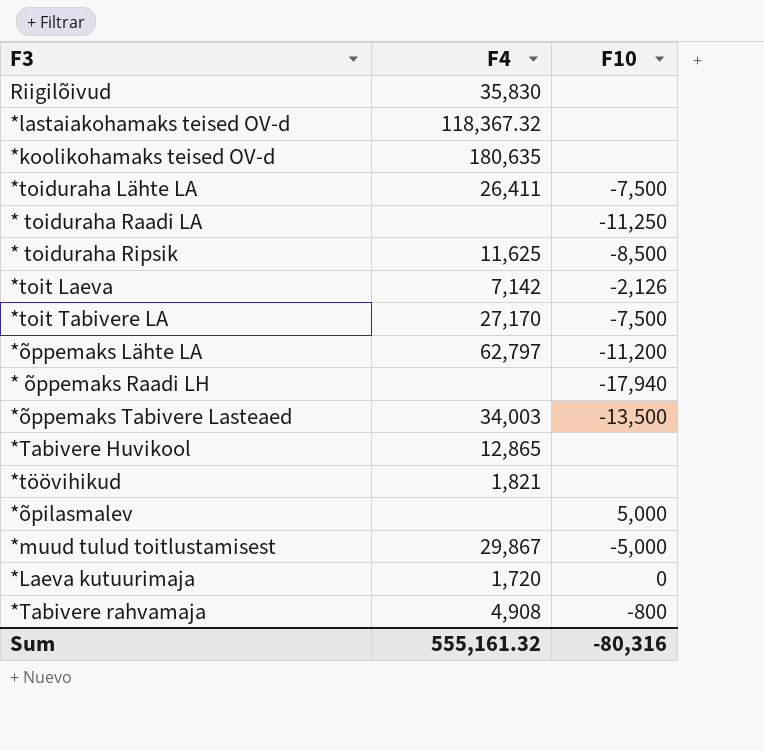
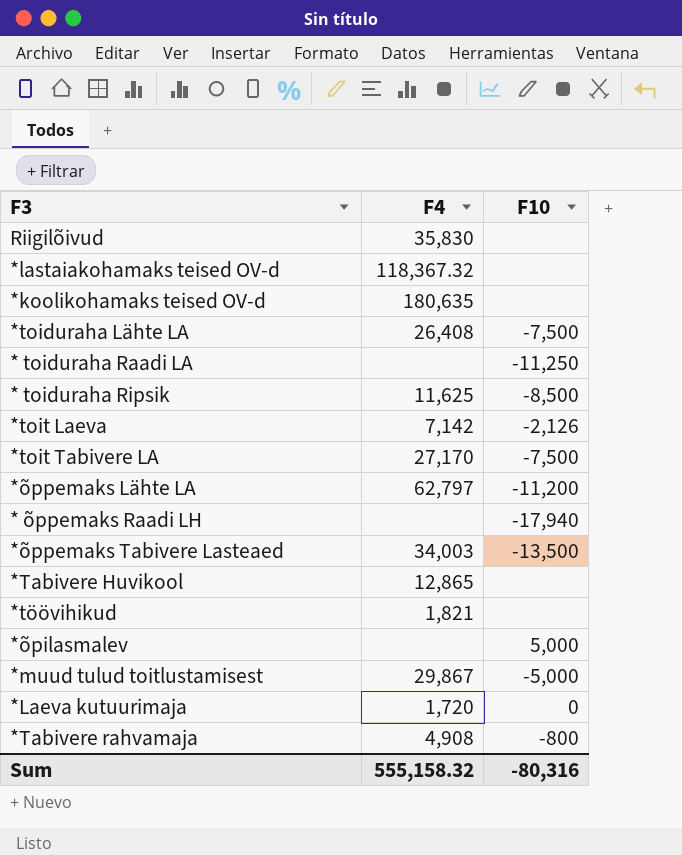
*toiduraha Lähte LA | F4: 26,411 -> 26,408
Sum | F4: 555,161.32 -> 555,158.32

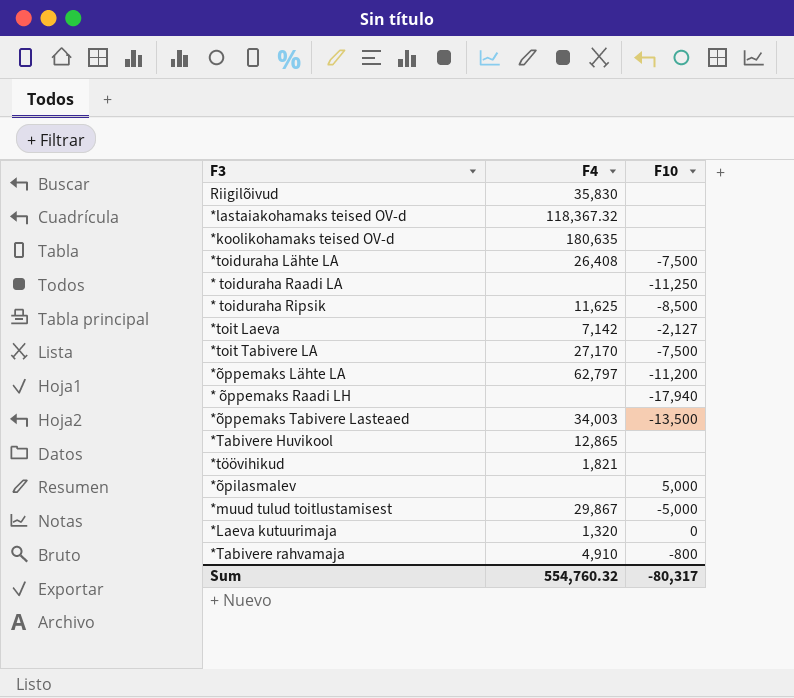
*toit Laeva | F10: -2,126 -> -2,127
*Laeva kutuurimaja | F4: 1,720 -> 1,320
*Tabivere rahvamaja | F4: 4,908 -> 4,910
Sum | F4: 555,158.32 -> 554,760.32
Sum | F10: -80,316 -> -80,317

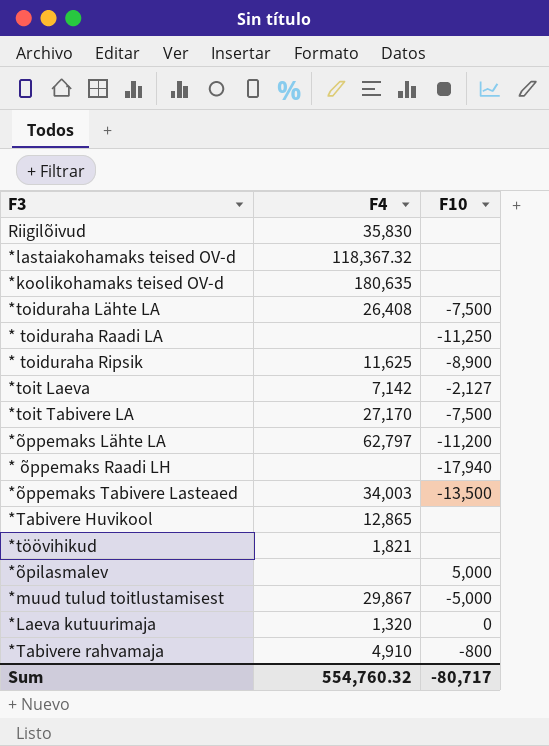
* toiduraha Ripsik | F10: -8,500 -> -8,900
Sum | F10: -80,317 -> -80,717

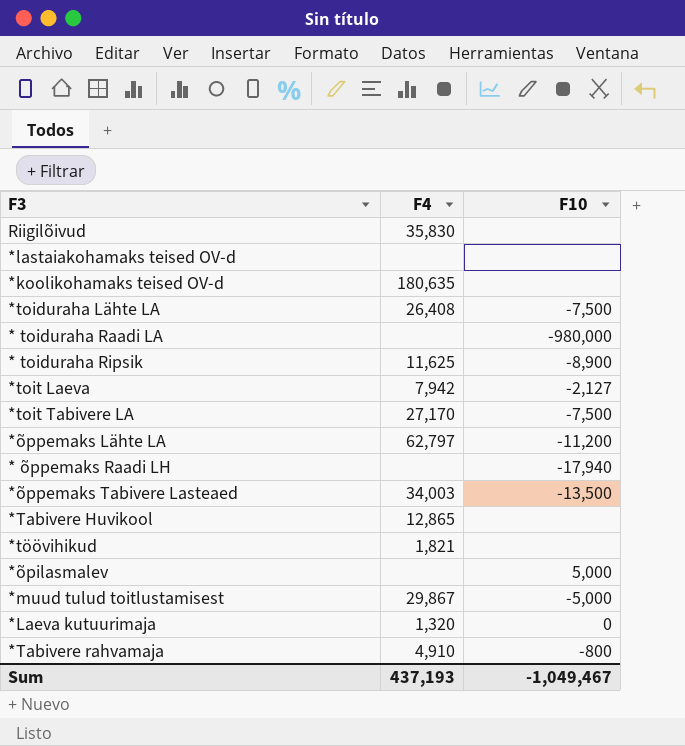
*lastaiakohamaks teised OV-d | F4: 118,367.32 -> none
* toiduraha Raadi LA | F10: -11,250 -> -980,000
*toit Laeva | F4: 7,142 -> 7,942
Sum | F4: 554,760.32 -> 437,193
Sum | F10: -80,717 -> -1,049,467

